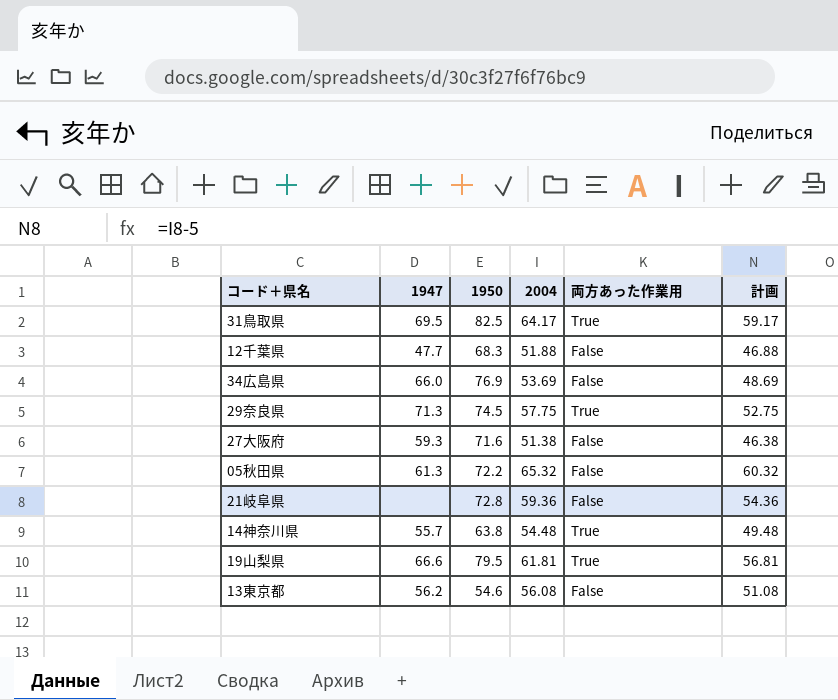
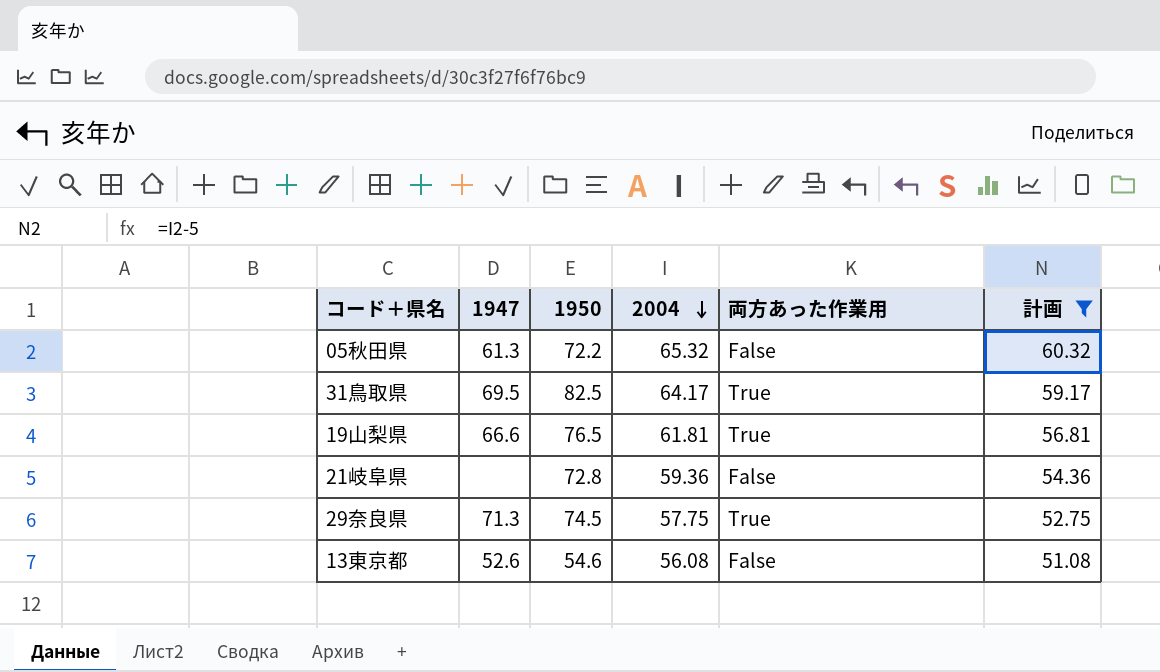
filter: none -> 計画 >= 51.08
row order: none -> 2004 descending
19山梨県 | 1950: 79.5 -> 76.5
13東京都 | 1947: 56.2 -> 52.6

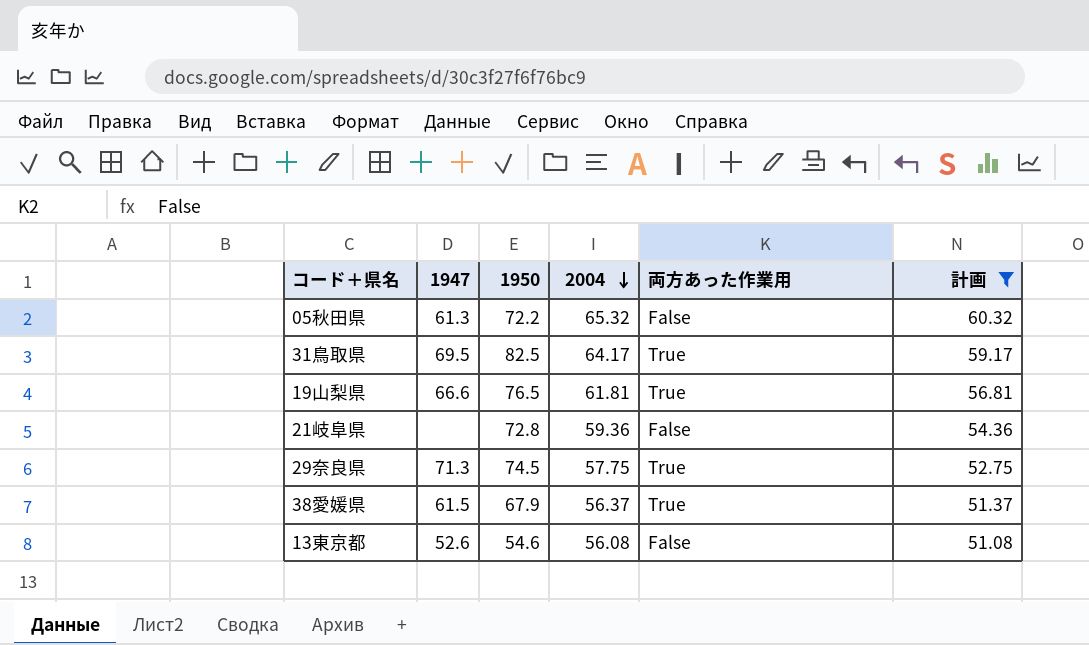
row 38愛媛県: none -> 61.5 | 67.9 | 56.37 | True | 51.37

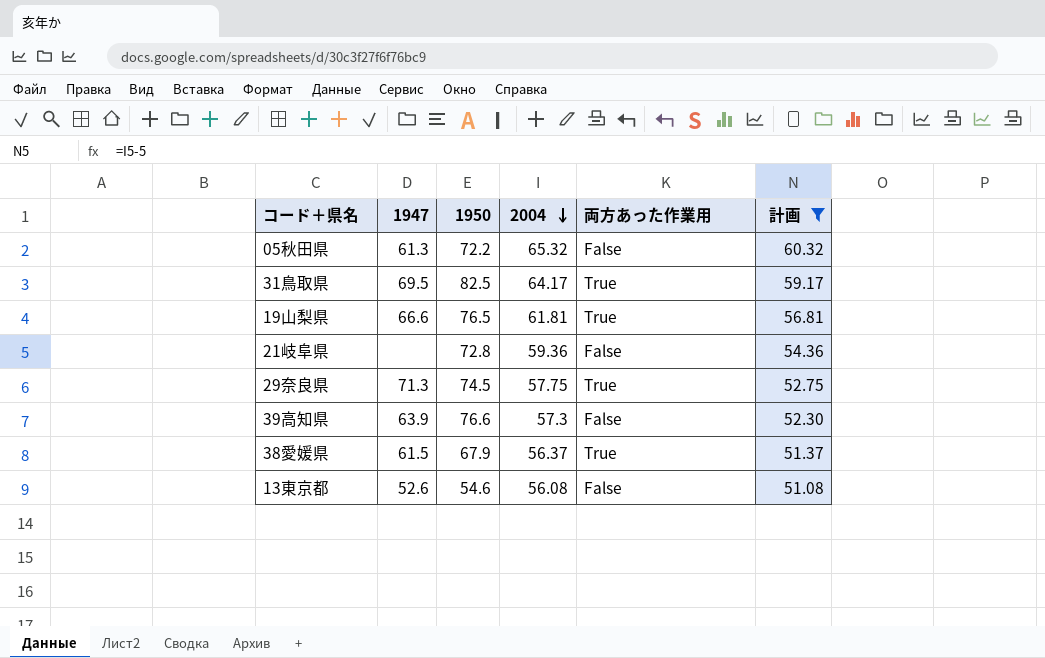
row 39高知県: none -> 63.9 | 76.6 | 57.3 | False | 52.30

